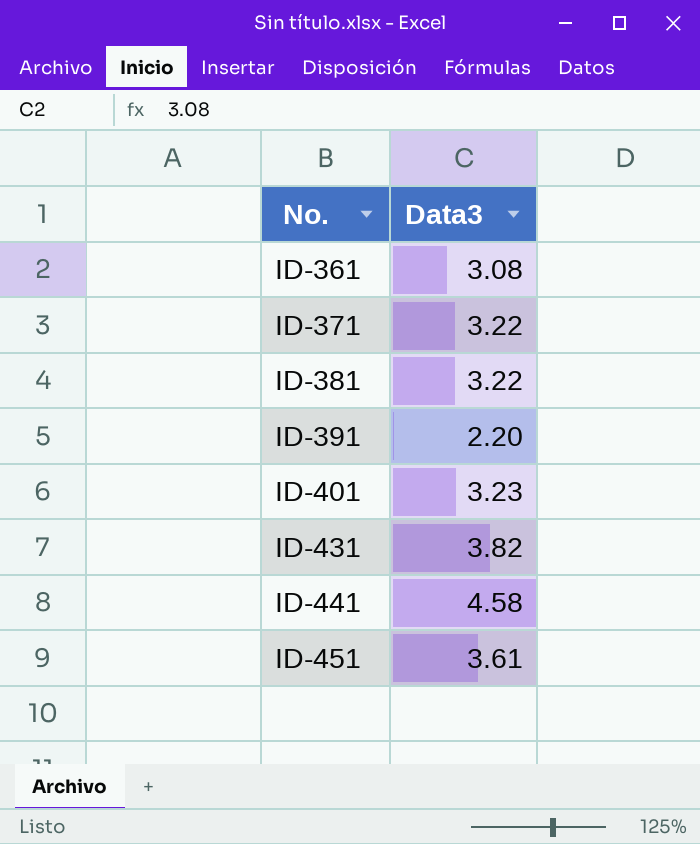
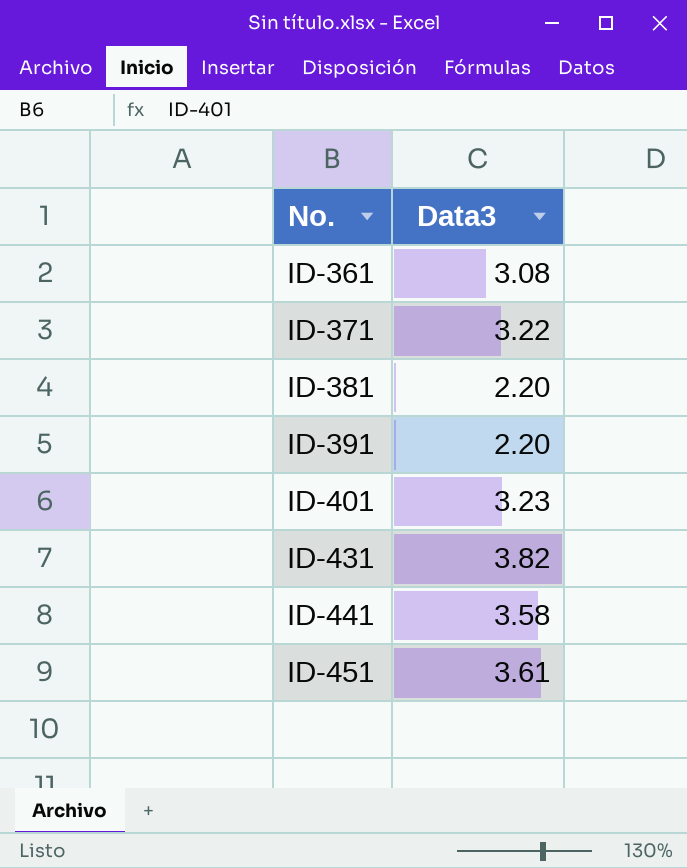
ID-381 | Data3: 3.22 -> 2.20
ID-441 | Data3: 4.58 -> 3.58

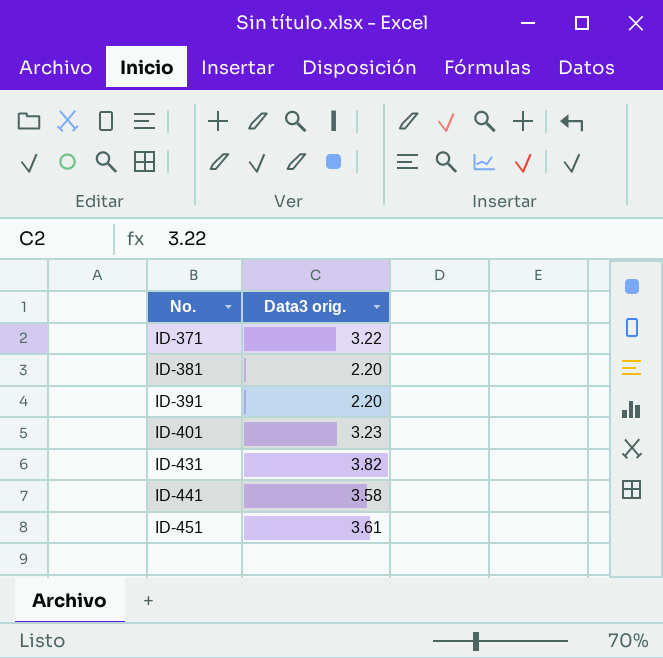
column name: Data3 -> Data3 orig.
row ID-361: 3.08 -> none

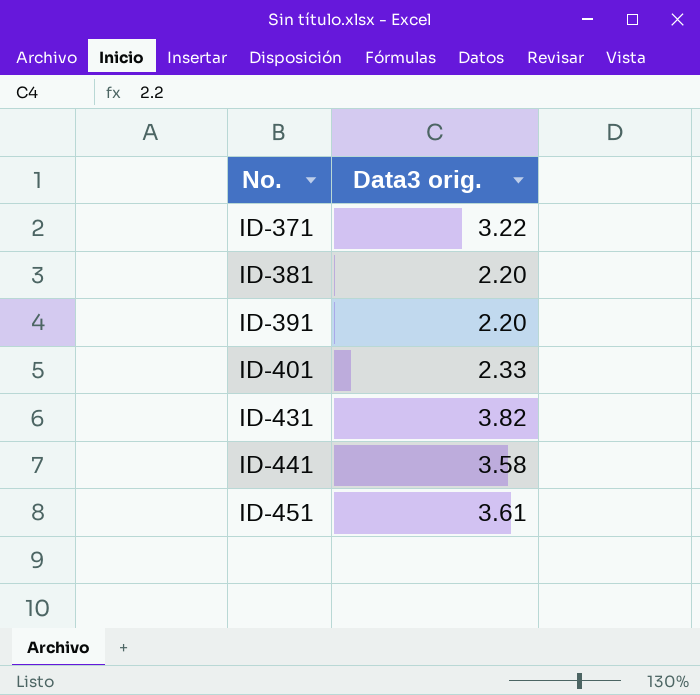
ID-401 | Data3 orig.: 3.23 -> 2.33

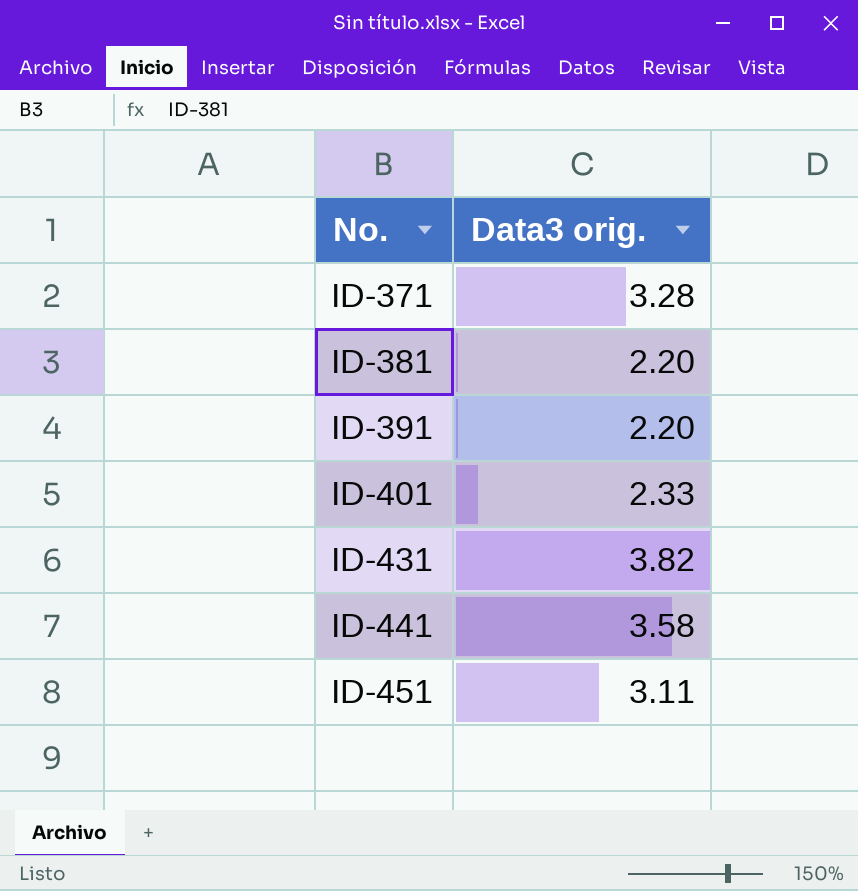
ID-371 | Data3 orig.: 3.22 -> 3.28
ID-451 | Data3 orig.: 3.61 -> 3.11

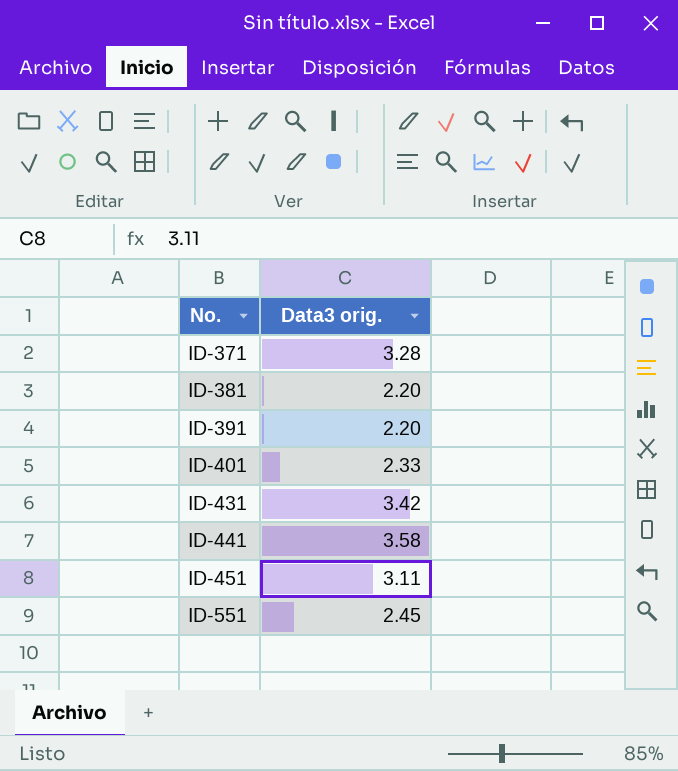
ID-431 | Data3 orig.: 3.82 -> 3.42
row ID-551: none -> 2.45

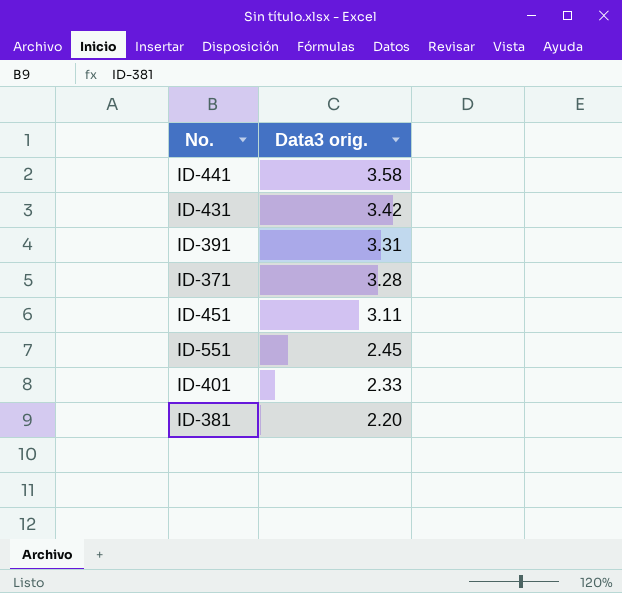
row order: No. ascending -> Data3 orig. descending
ID-391 | Data3 orig.: 2.20 -> 3.31

